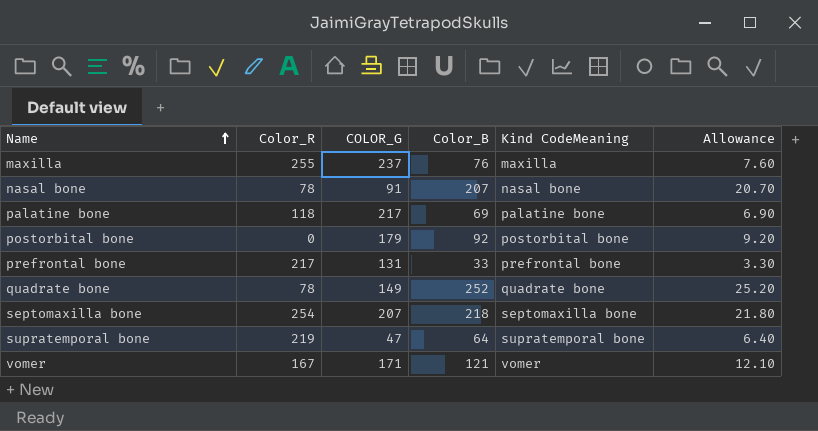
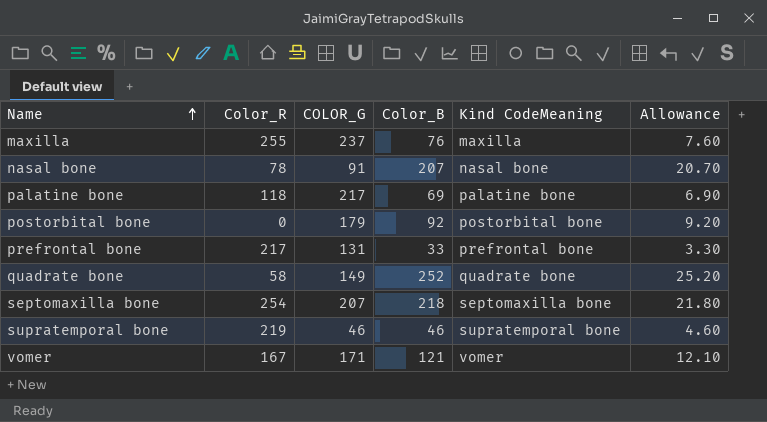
quadrate bone | Color_R: 78 -> 58
supratemporal bone | COLOR_G: 47 -> 46
supratemporal bone | Color_B: 64 -> 46
supratemporal bone | Allowance: 6.40 -> 4.60

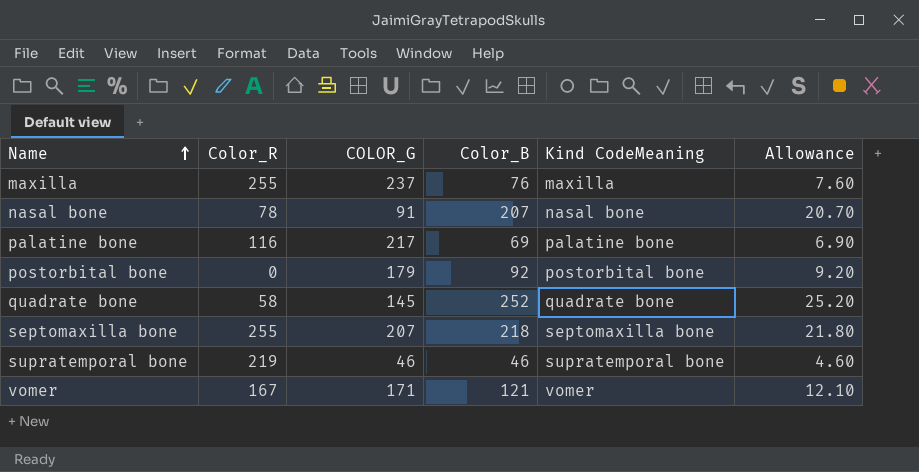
row prefrontal bone: 217 | 131 | 33 | prefrontal bone | 3.30 -> none
palatine bone | Color_R: 118 -> 116
quadrate bone | COLOR_G: 149 -> 145
septomaxilla bone | Color_R: 254 -> 255

